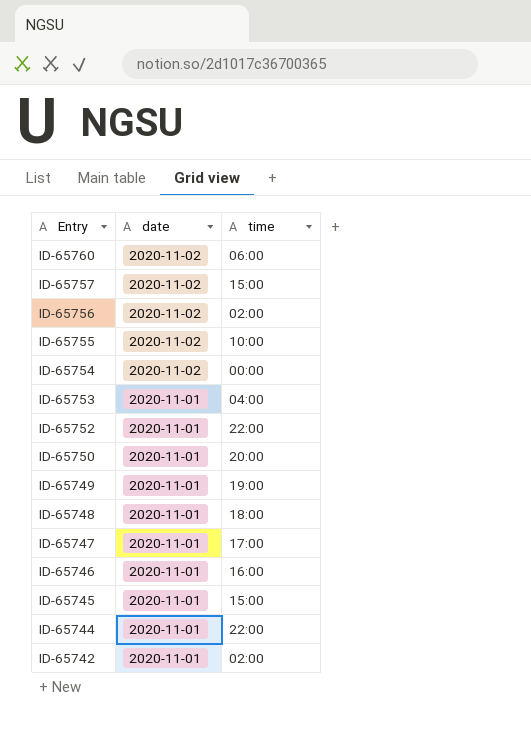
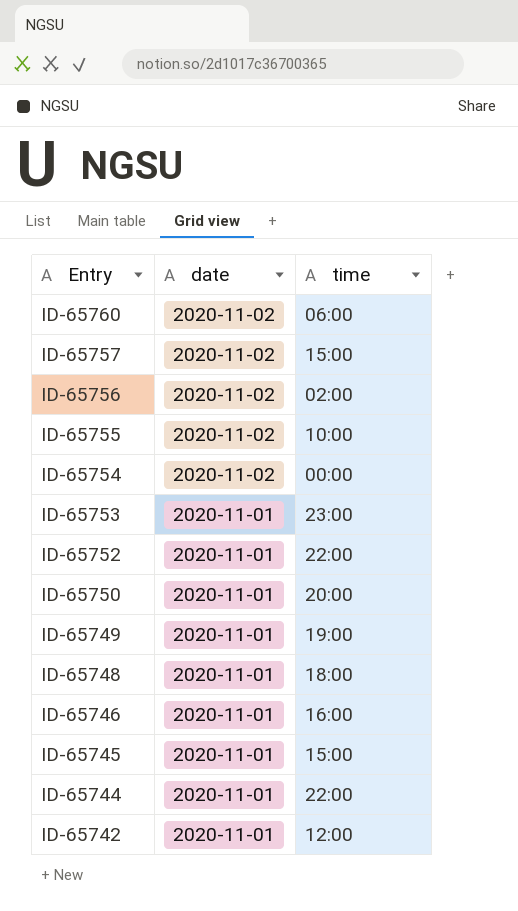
row ID-65747: 2020-11-01 | 17:00 -> none
ID-65753 | time: 04:00 -> 23:00
ID-65742 | time: 02:00 -> 12:00

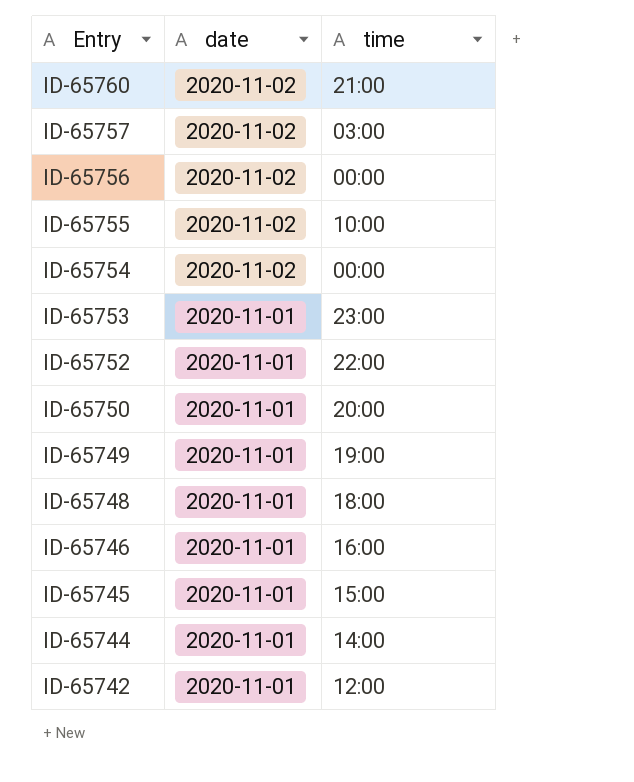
ID-65760 | time: 06:00 -> 21:00
ID-65757 | time: 15:00 -> 03:00
ID-65756 | time: 02:00 -> 00:00
ID-65744 | time: 22:00 -> 14:00

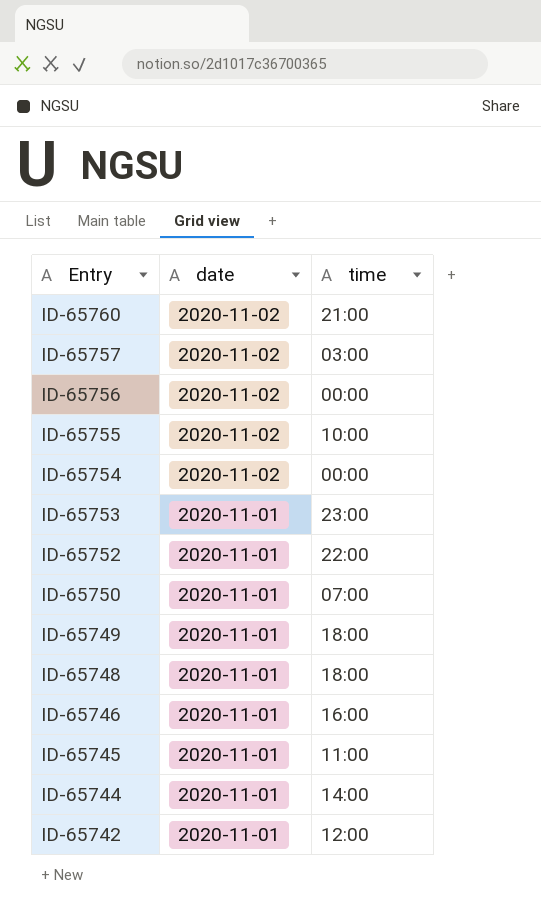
ID-65750 | time: 20:00 -> 07:00
ID-65749 | time: 19:00 -> 18:00
ID-65745 | time: 15:00 -> 11:00

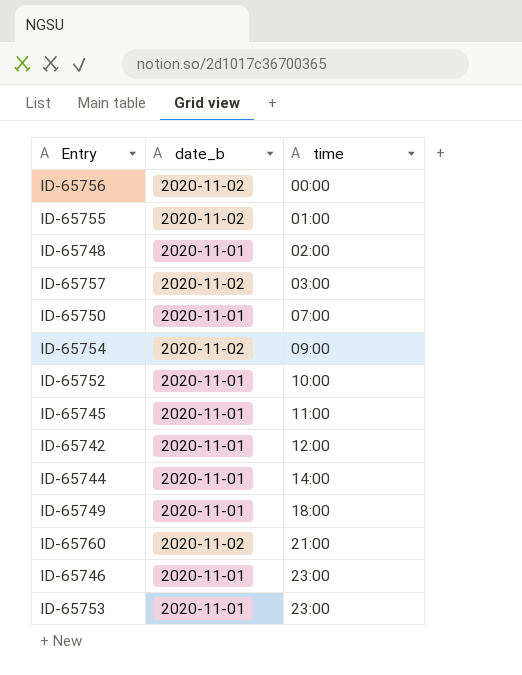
row order: Entry descending -> time ascending
column name: date -> date_b
ID-65755 | time: 10:00 -> 01:00
ID-65748 | time: 18:00 -> 02:00
ID-65754 | time: 00:00 -> 09:00
ID-65752 | time: 22:00 -> 10:00
ID-65746 | time: 16:00 -> 23:00

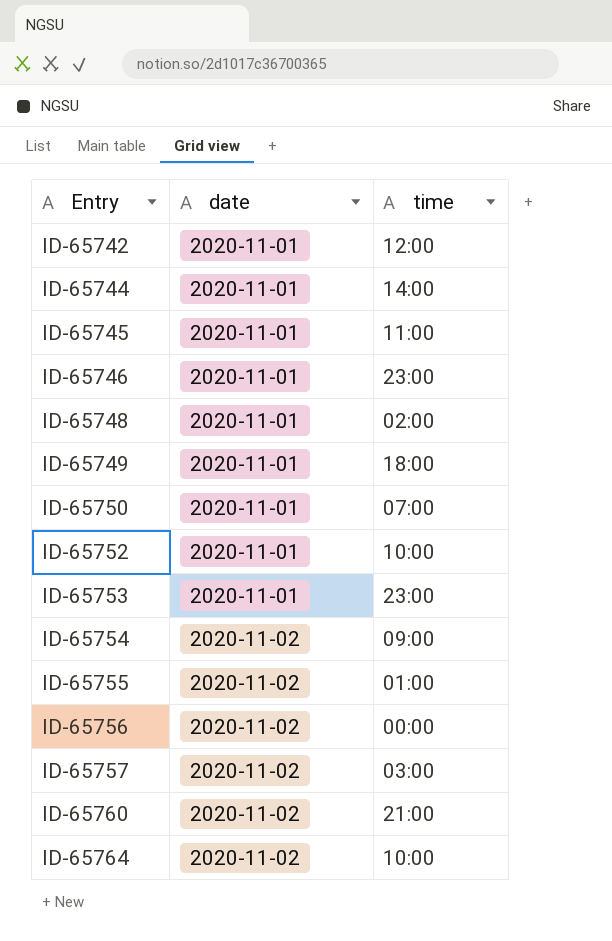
row order: time ascending -> Entry ascending
column name: date_b -> date
row ID-65764: none -> 2020-11-02 | 10:00

